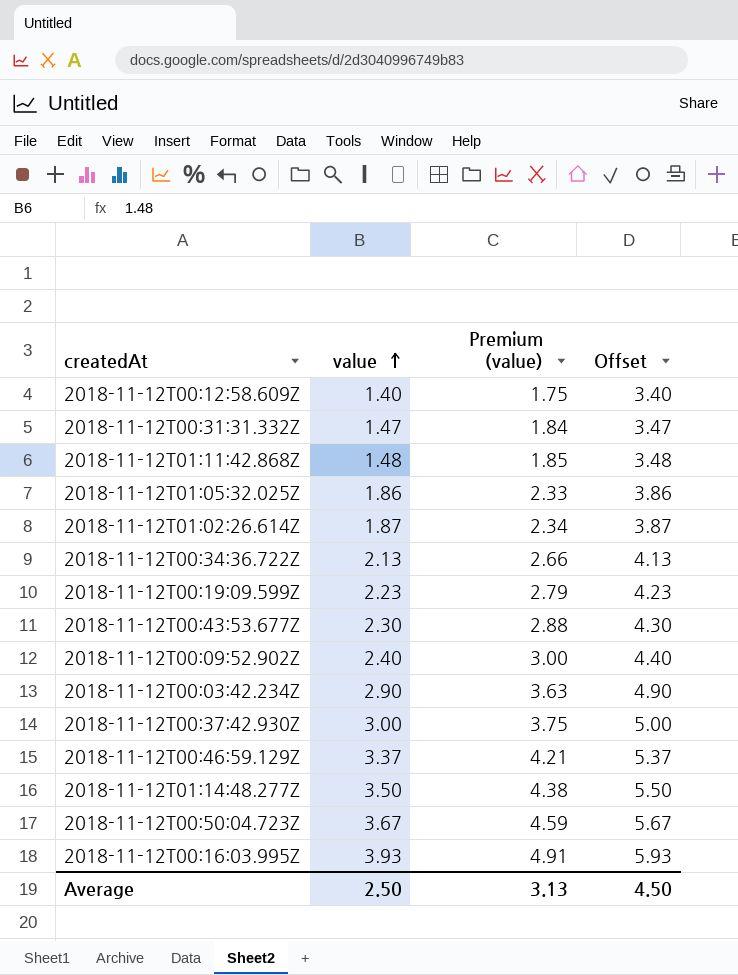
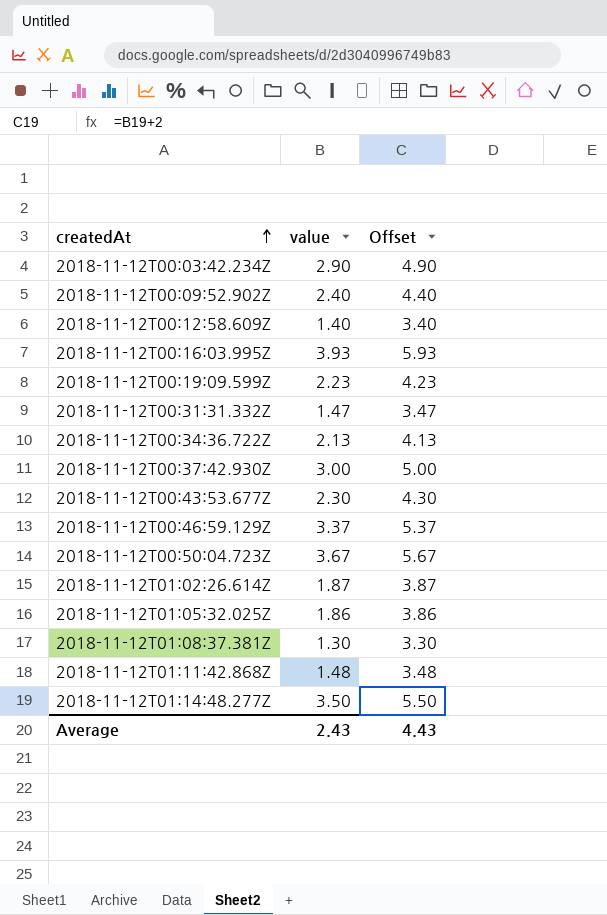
row order: value ascending -> createdAt ascending
column Premium (value) | formula: [value] * 1.25 -> none
row 2018-11-12T01:08:37.381Z: none -> 1.30 | 3.30
Average | value: 2.50 -> 2.43
Average | Offset: 4.50 -> 4.43

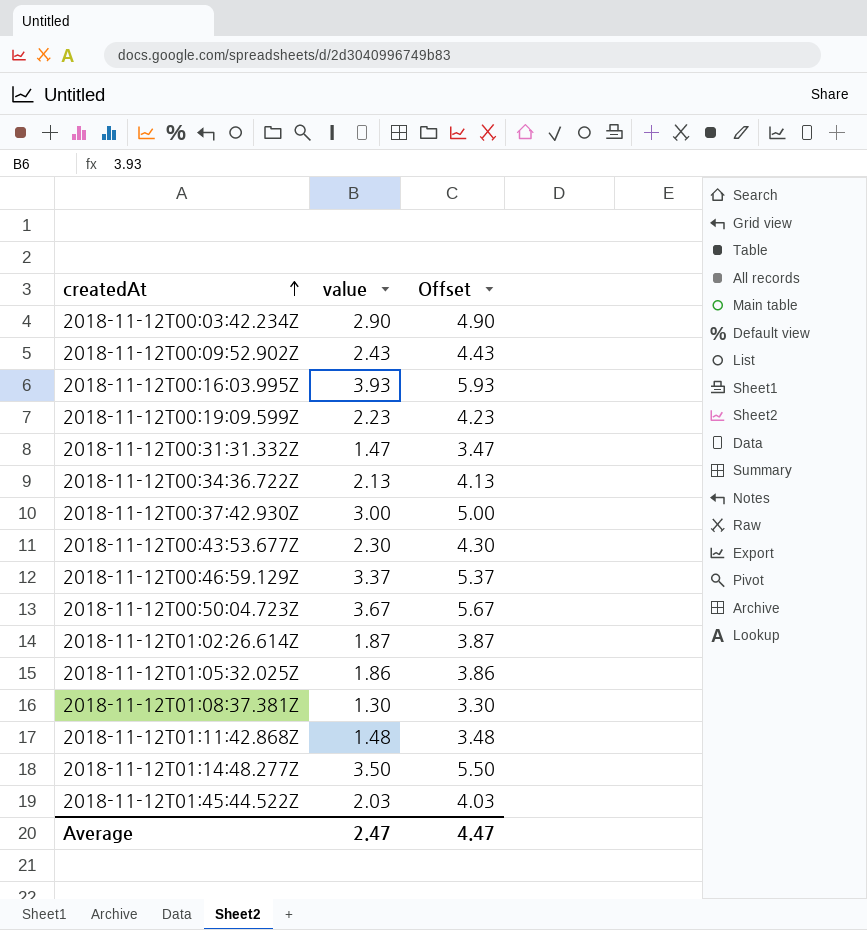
row 2018-11-12T00:12:58.609Z: 1.40 | 3.40 -> none
2018-11-12T00:09:52.902Z | value: 2.40 -> 2.43
2018-11-12T00:09:52.902Z | Offset: 4.40 -> 4.43
row 2018-11-12T01:45:44.522Z: none -> 2.03 | 4.03
Average | value: 2.43 -> 2.47
Average | Offset: 4.43 -> 4.47

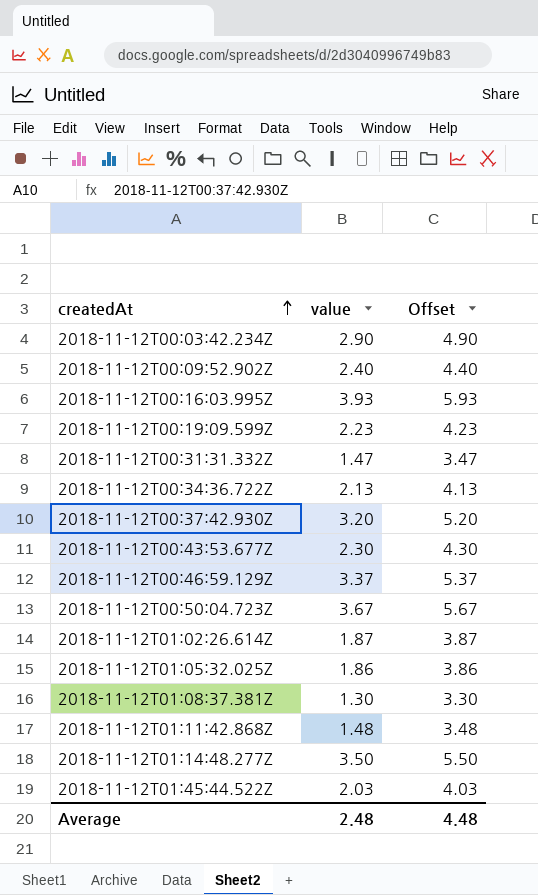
2018-11-12T00:09:52.902Z | value: 2.43 -> 2.40
2018-11-12T00:09:52.902Z | Offset: 4.43 -> 4.40
2018-11-12T00:37:42.930Z | value: 3.00 -> 3.20
2018-11-12T00:37:42.930Z | Offset: 5.00 -> 5.20
Average | value: 2.47 -> 2.48
Average | Offset: 4.47 -> 4.48

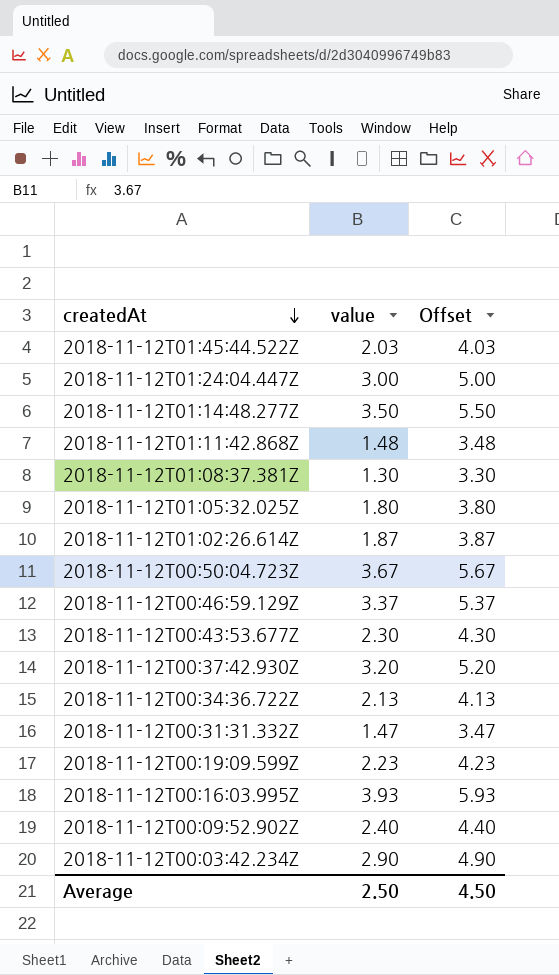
row order: createdAt ascending -> createdAt descending
row 2018-11-12T01:24:04.447Z: none -> 3.00 | 5.00
2018-11-12T01:05:32.025Z | value: 1.86 -> 1.80
2018-11-12T01:05:32.025Z | Offset: 3.86 -> 3.80
Average | value: 2.48 -> 2.50
Average | Offset: 4.48 -> 4.50

